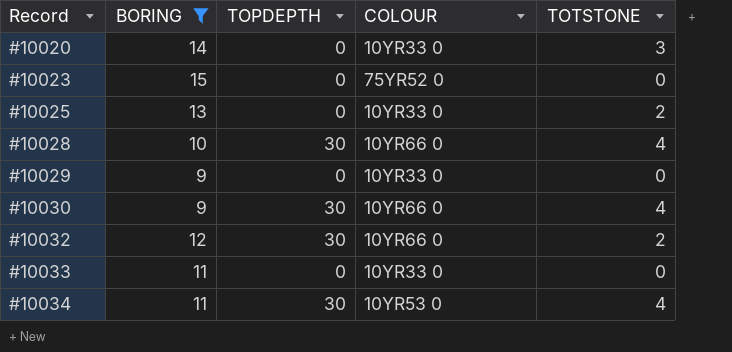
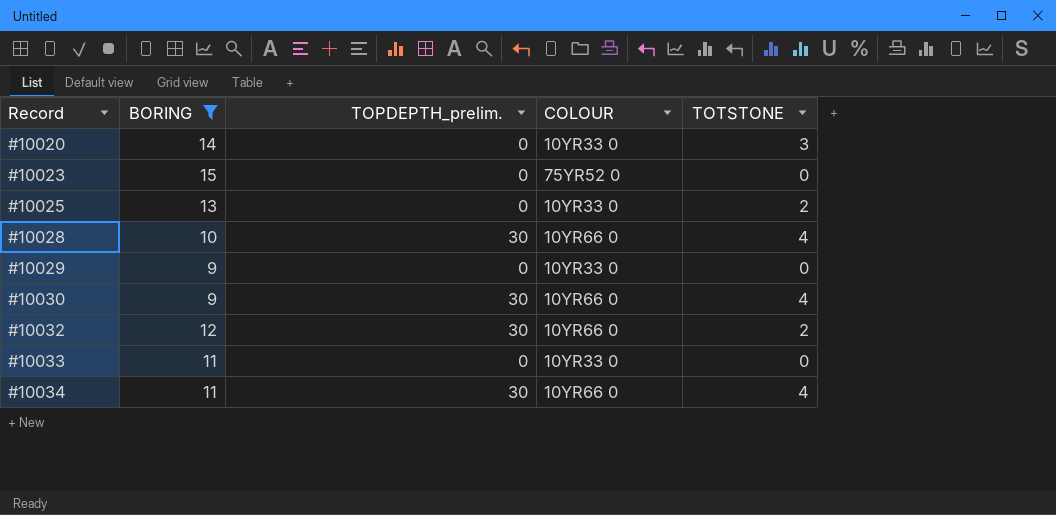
column name: TOPDEPTH -> TOPDEPTH_prelim.
#10034 | COLOUR: 10YR53 0 -> 10YR66 0

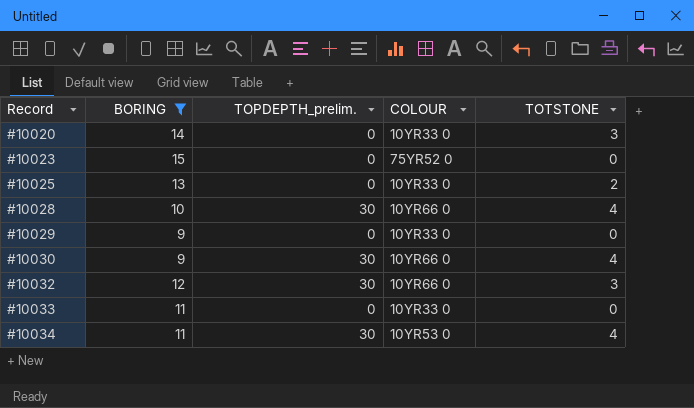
#10032 | TOTSTONE: 2 -> 3
#10034 | COLOUR: 10YR66 0 -> 10YR53 0

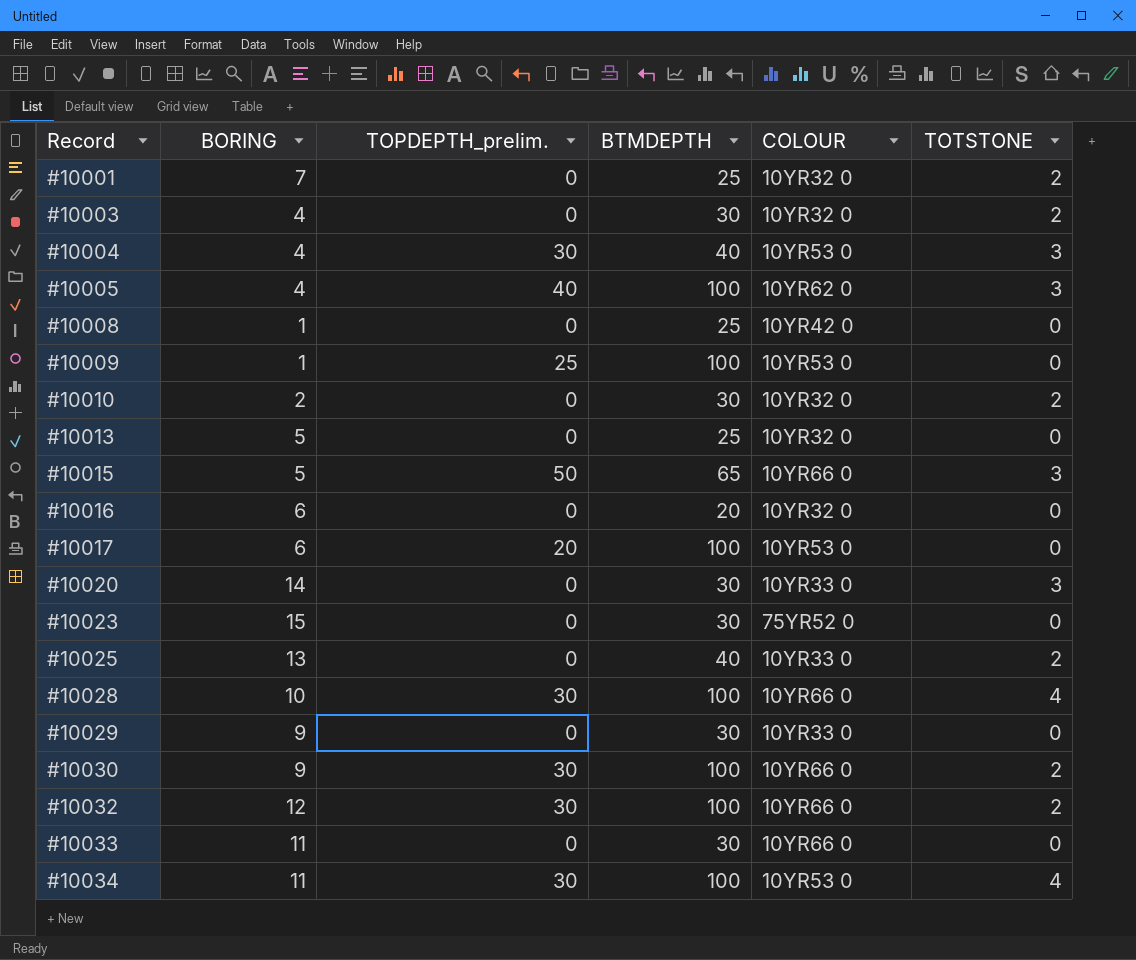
filter: BORING >= 9 -> none
column BTMDEPTH | position: none -> 4
#10030 | TOTSTONE: 4 -> 2
#10032 | TOTSTONE: 3 -> 2
#10033 | COLOUR: 10YR33 0 -> 10YR66 0

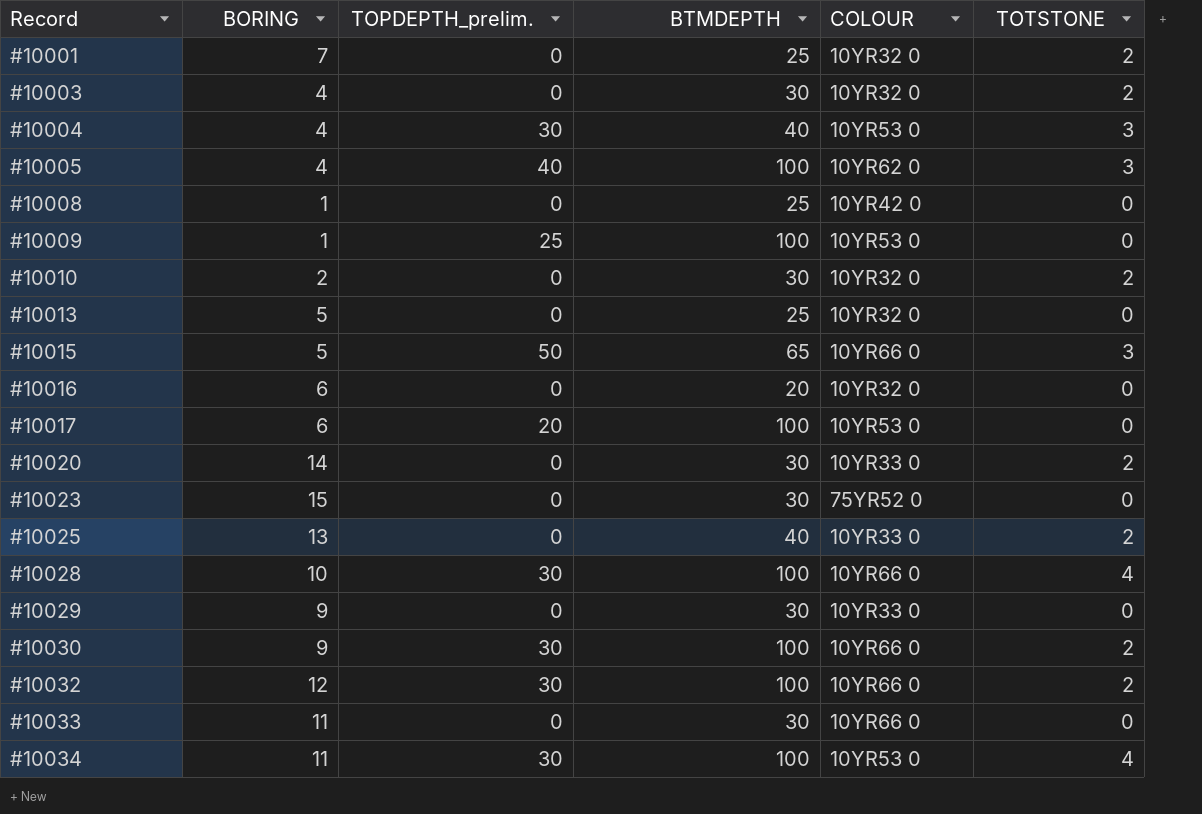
#10020 | TOTSTONE: 3 -> 2

